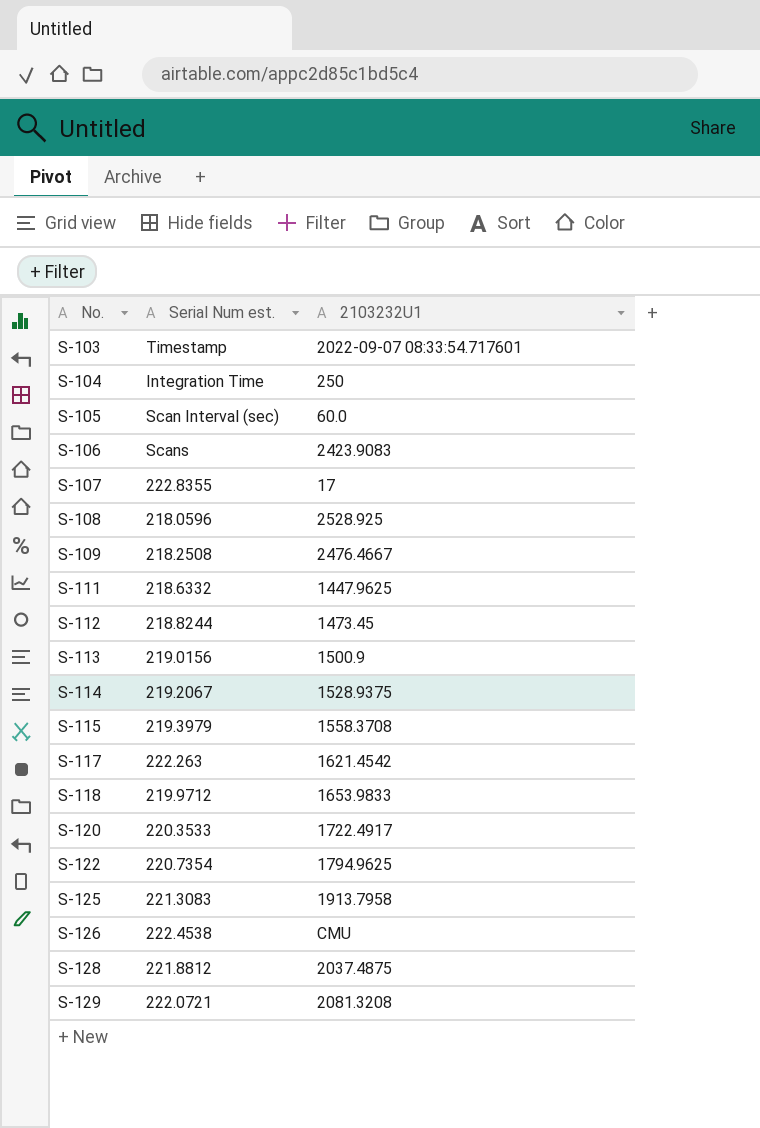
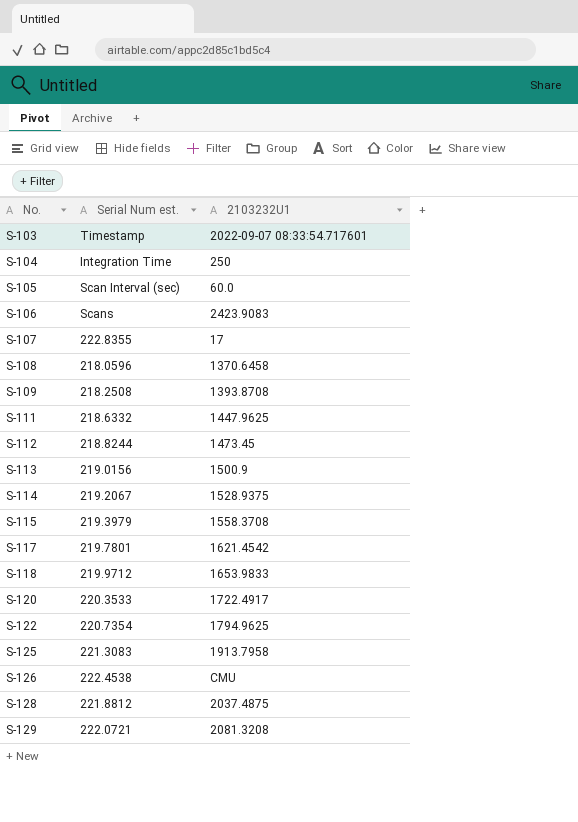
S-108 | 2103232U1: 2528.925 -> 1370.6458
S-109 | 2103232U1: 2476.4667 -> 1393.8708
S-117 | Serial Num est.: 222.263 -> 219.7801

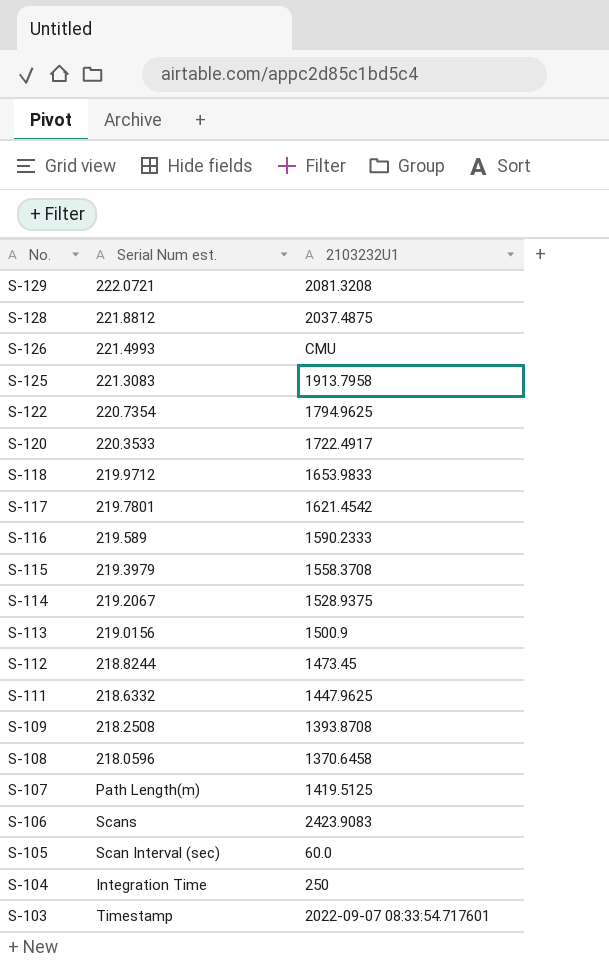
row order: No. ascending -> No. descending
S-126 | Serial Num est.: 222.4538 -> 221.4993
row S-116: none -> 219.589 | 1590.2333
S-107 | Serial Num est.: 222.8355 -> Path Length(m)
S-107 | 2103232U1: 17 -> 1419.5125

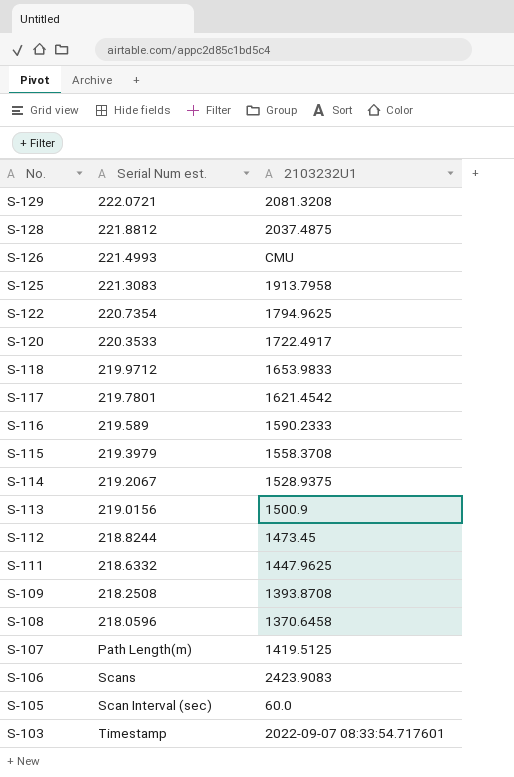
row S-104: Integration Time | 250 -> none

